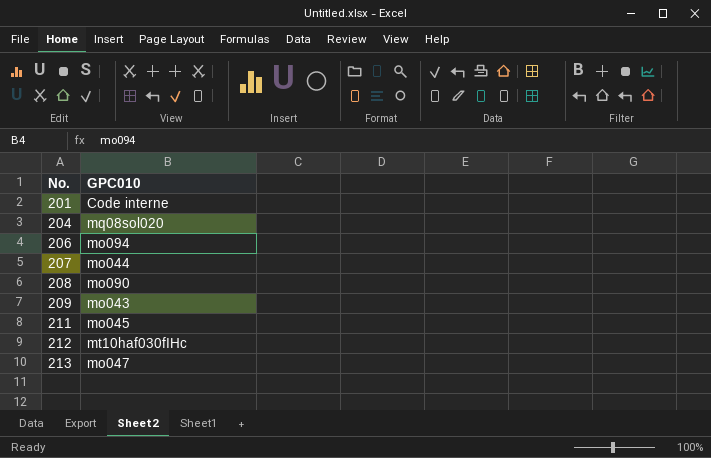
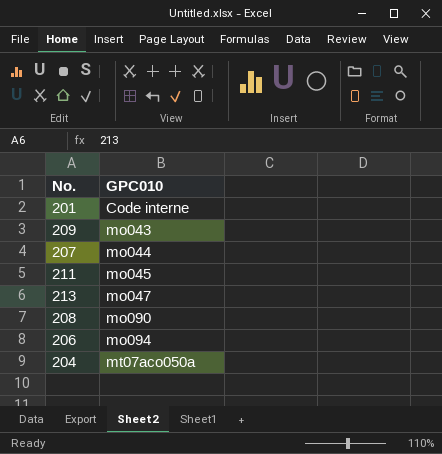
row order: No. ascending -> GPC010 ascending
row 212: mt10haf030fIHc -> none
204 | GPC010: mq08sol020 -> mt07aco050a

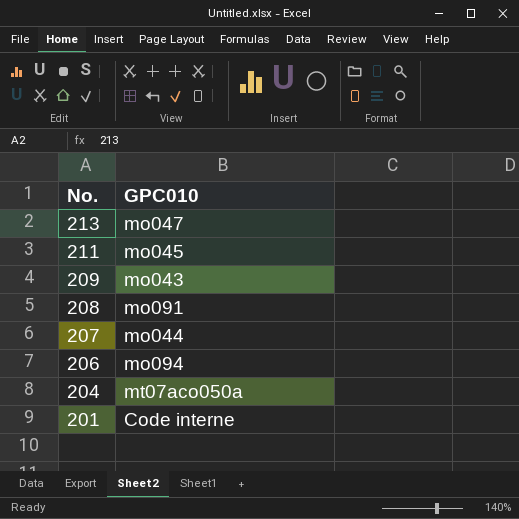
row order: GPC010 ascending -> No. descending
208 | GPC010: mo090 -> mo091

